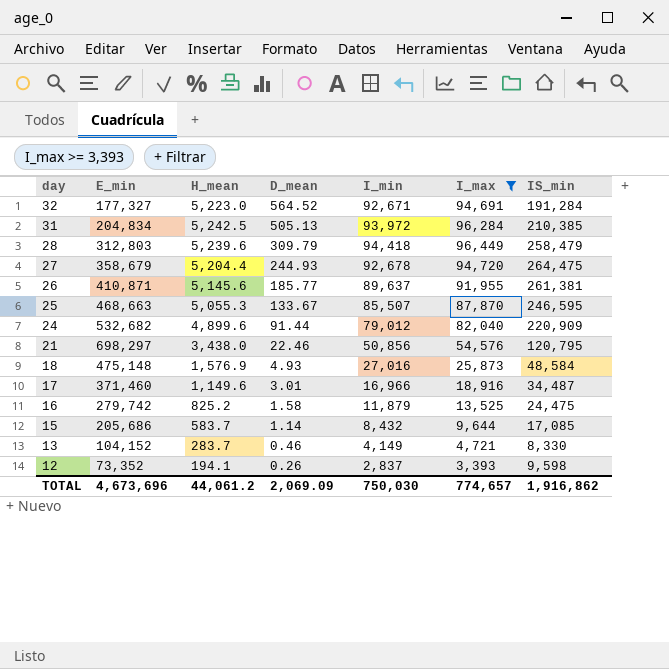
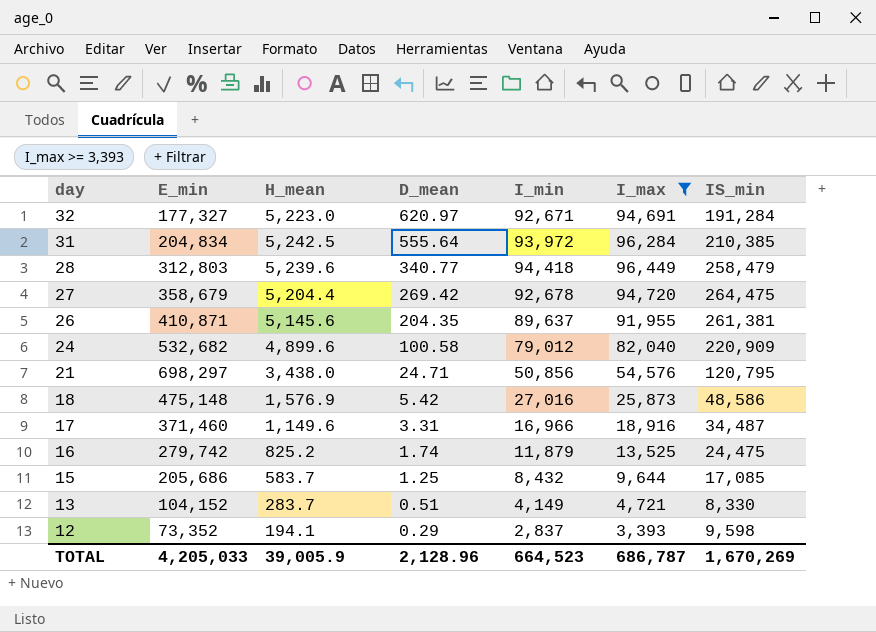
row 25: 468,663 | 5,055.3 | 133.67 | 85,507 | 87,870 | 246,595 -> none
32 | D_mean: 564.52 -> 620.97
31 | D_mean: 505.13 -> 555.64
28 | D_mean: 309.79 -> 340.77
27 | D_mean: 244.93 -> 269.42
26 | D_mean: 185.77 -> 204.35
24 | D_mean: 91.44 -> 100.58
21 | D_mean: 22.46 -> 24.71
18 | D_mean: 4.93 -> 5.42
18 | IS_min: 48,584 -> 48,586
17 | D_mean: 3.01 -> 3.31
16 | D_mean: 1.58 -> 1.74
15 | D_mean: 1.14 -> 1.25
13 | D_mean: 0.46 -> 0.51
12 | D_mean: 0.26 -> 0.29
TOTAL | E_min: 4,673,696 -> 4,205,033
TOTAL | H_mean: 44,061.2 -> 39,005.9
TOTAL | D_mean: 2,069.09 -> 2,128.96
TOTAL | I_min: 750,030 -> 664,523
TOTAL | I_max: 774,657 -> 686,787
TOTAL | IS_min: 1,916,862 -> 1,670,269

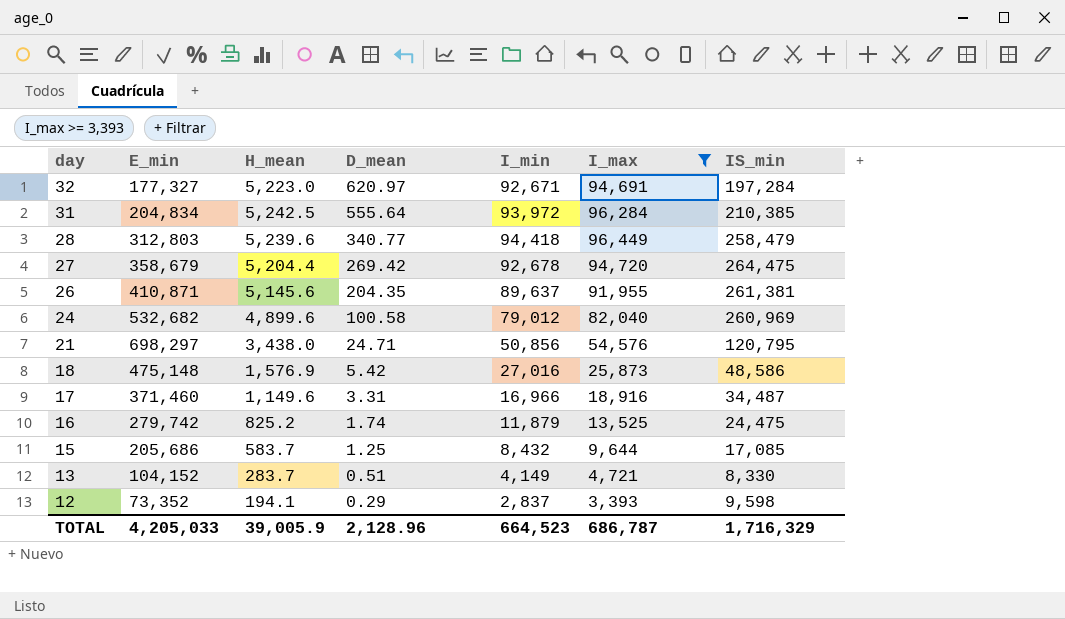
32 | IS_min: 191,284 -> 197,284
24 | IS_min: 220,909 -> 260,969
TOTAL | IS_min: 1,670,269 -> 1,716,329

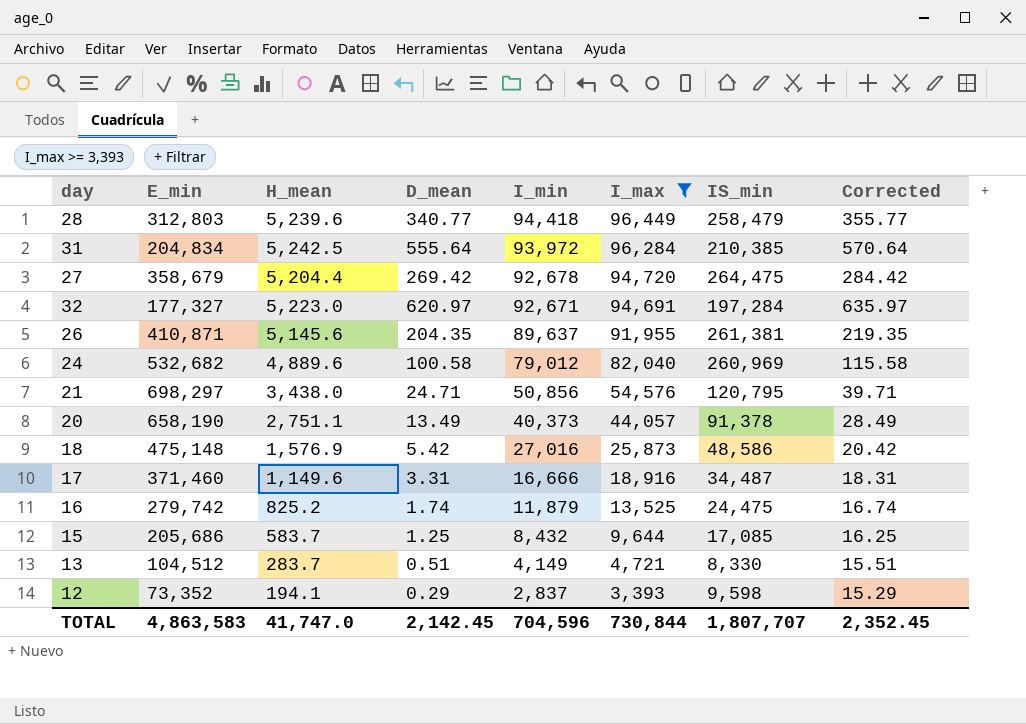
row order: day descending -> I_min descending
column Corrected | formula: none -> [D_mean] + 15
24 | H_mean: 4,899.6 -> 4,889.6
row 20: none -> 658,190 | 2,751.1 | 13.49 | 40,373 | 44,057 | 91,378 | 28.49
17 | I_min: 16,966 -> 16,666
13 | E_min: 104,152 -> 104,512
TOTAL | E_min: 4,205,033 -> 4,863,583
TOTAL | H_mean: 39,005.9 -> 41,747.0
TOTAL | D_mean: 2,128.96 -> 2,142.45
TOTAL | I_min: 664,523 -> 704,596
TOTAL | I_max: 686,787 -> 730,844
TOTAL | IS_min: 1,716,329 -> 1,807,707

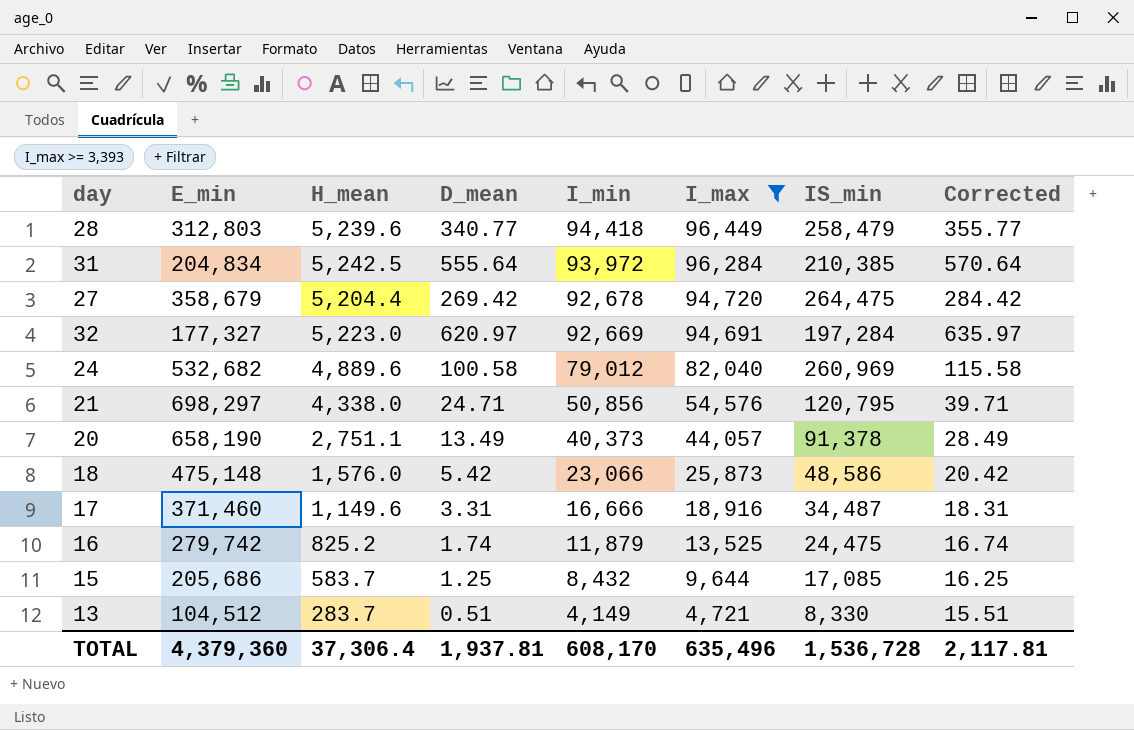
row 26: 410,871 | 5,145.6 | 204.35 | 89,637 | 91,955 | 261,381 | 219.35 -> none
row 12: 73,352 | 194.1 | 0.29 | 2,837 | 3,393 | 9,598 | 15.29 -> none
32 | I_min: 92,671 -> 92,669
21 | H_mean: 3,438.0 -> 4,338.0
18 | H_mean: 1,576.9 -> 1,576.0
18 | I_min: 27,016 -> 23,066
TOTAL | E_min: 4,863,583 -> 4,379,360
TOTAL | H_mean: 41,747.0 -> 37,306.4
TOTAL | D_mean: 2,142.45 -> 1,937.81
TOTAL | I_min: 704,596 -> 608,170
TOTAL | I_max: 730,844 -> 635,496
TOTAL | IS_min: 1,807,707 -> 1,536,728
TOTAL | Corrected: 2,352.45 -> 2,117.81

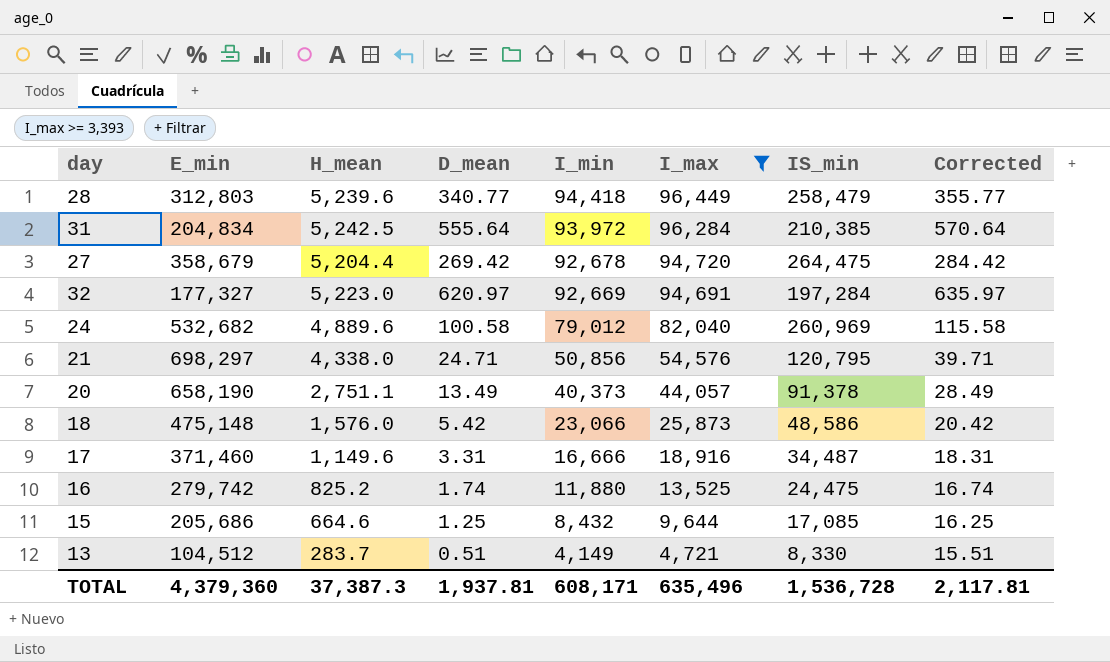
16 | I_min: 11,879 -> 11,880
15 | H_mean: 583.7 -> 664.6
TOTAL | H_mean: 37,306.4 -> 37,387.3
TOTAL | I_min: 608,170 -> 608,171

